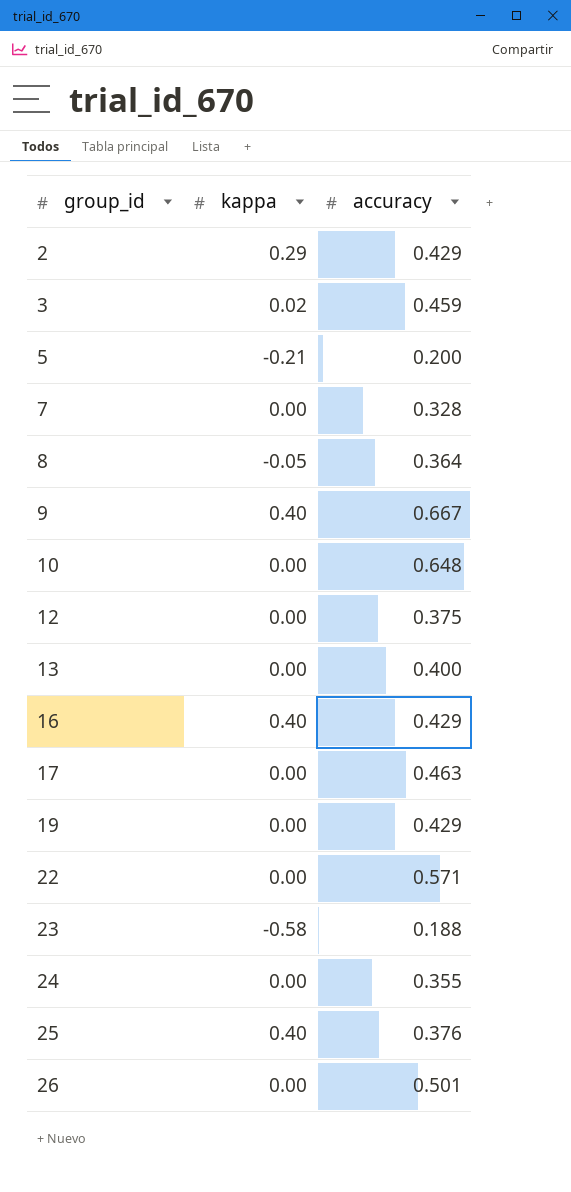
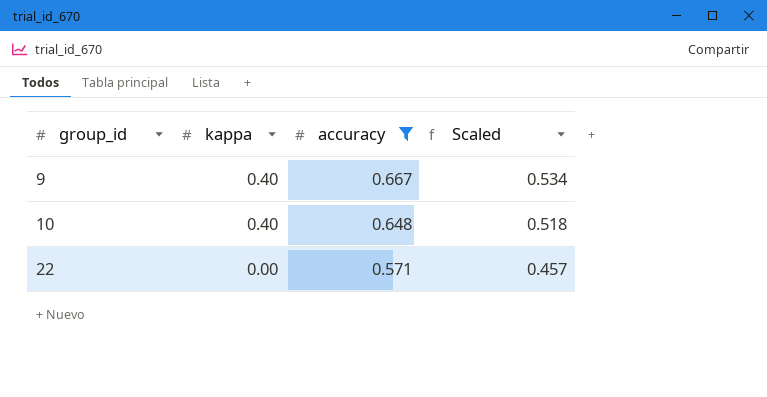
filter: none -> accuracy >= 0.571
column Scaled | formula: none -> [accuracy] * 0.8
10 | kappa: 0.00 -> 0.40

